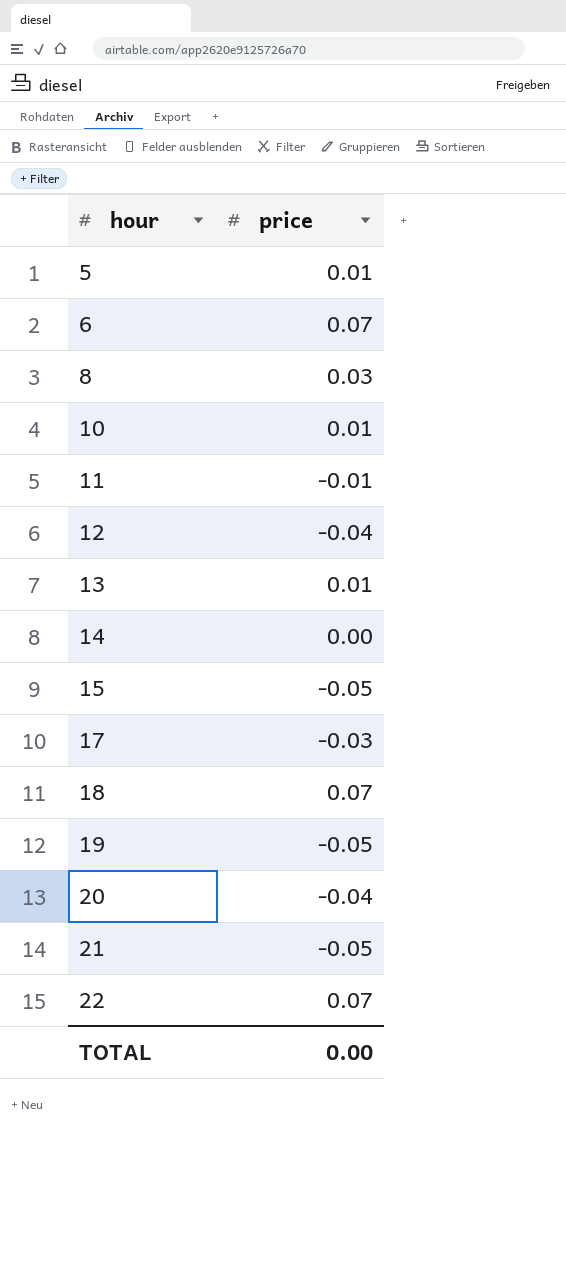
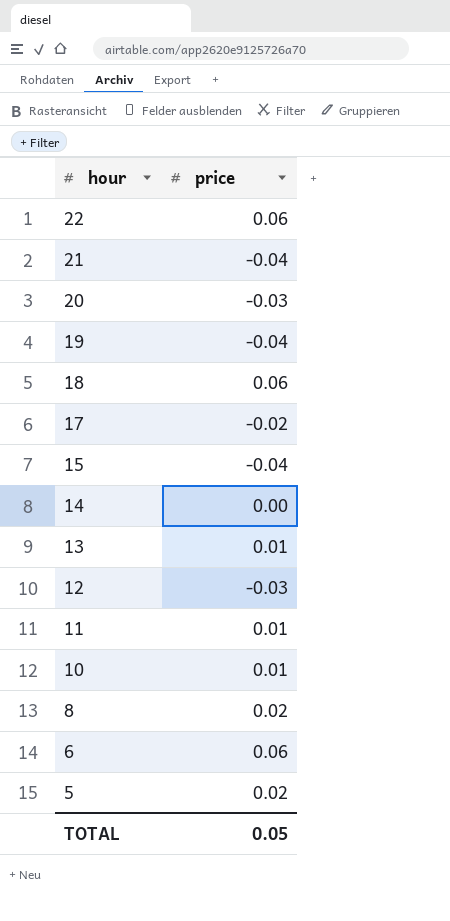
row order: hour ascending -> hour descending
22 | price: 0.07 -> 0.06
21 | price: -0.05 -> -0.04
20 | price: -0.04 -> -0.03
19 | price: -0.05 -> -0.04
18 | price: 0.07 -> 0.06
17 | price: -0.03 -> -0.02
15 | price: -0.05 -> -0.04
12 | price: -0.04 -> -0.03
11 | price: -0.01 -> 0.01
8 | price: 0.03 -> 0.02
6 | price: 0.07 -> 0.06
5 | price: 0.01 -> 0.02
TOTAL | price: 0.00 -> 0.05

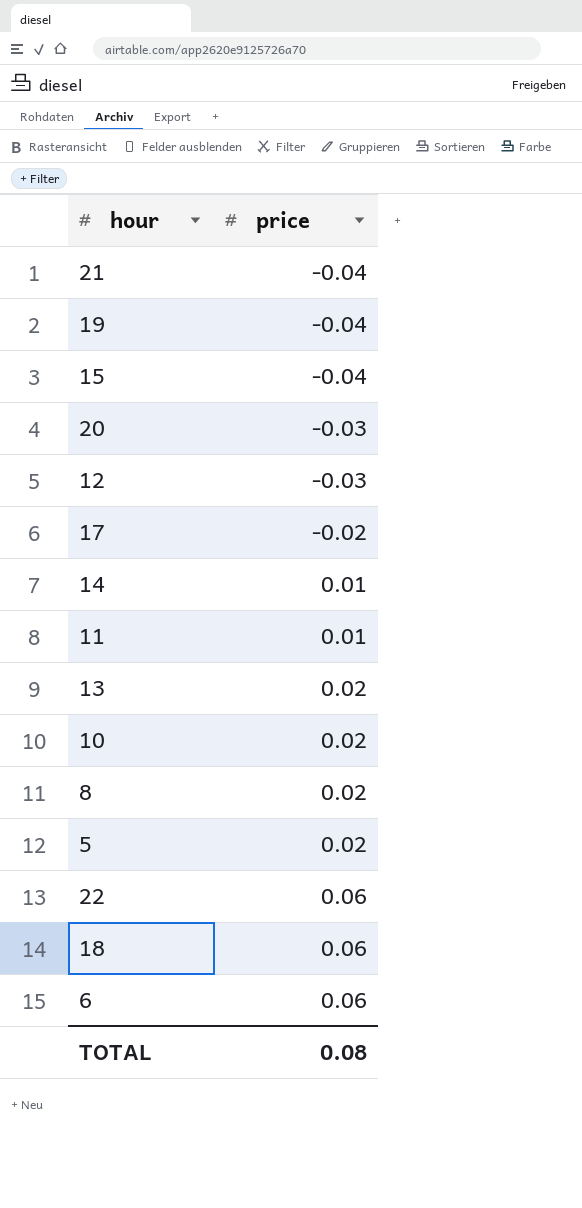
row order: hour descending -> price ascending
14 | price: 0.00 -> 0.01
13 | price: 0.01 -> 0.02
10 | price: 0.01 -> 0.02
TOTAL | price: 0.05 -> 0.08

